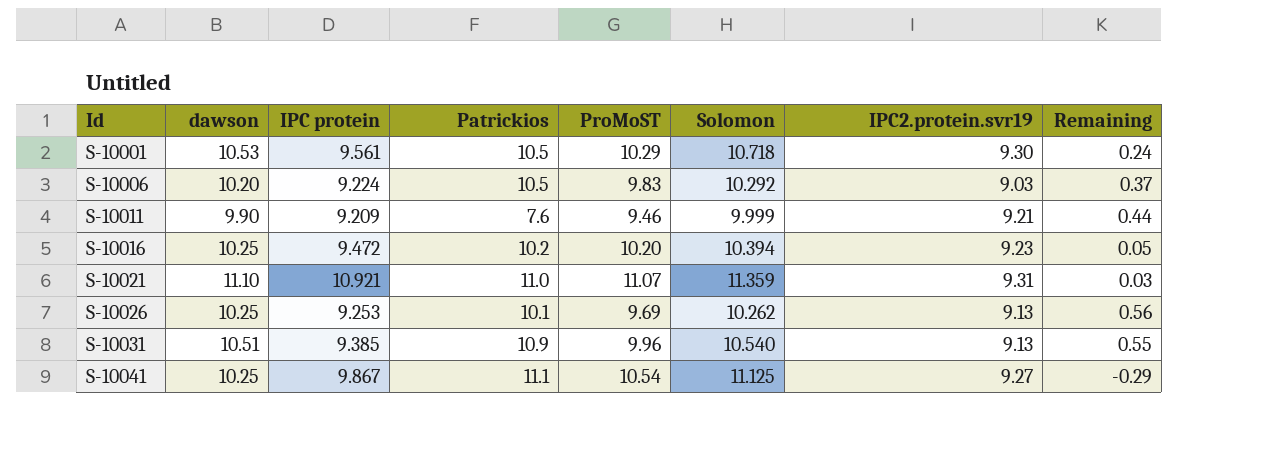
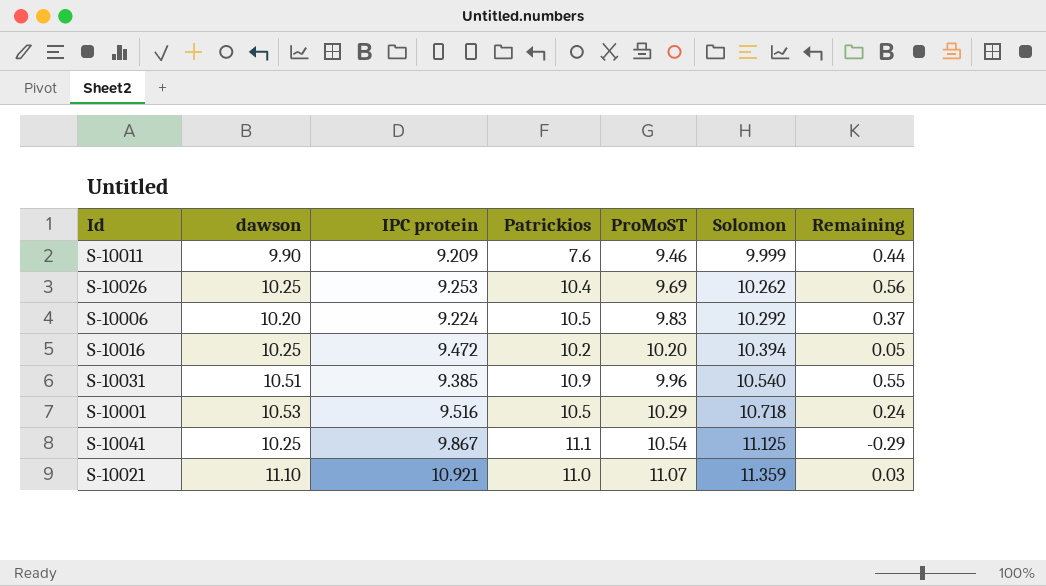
row order: Id ascending -> Solomon ascending
column IPC2.protein.svr19 | position: 7 -> none
S-10026 | Patrickios: 10.1 -> 10.4
S-10001 | IPC protein: 9.561 -> 9.516

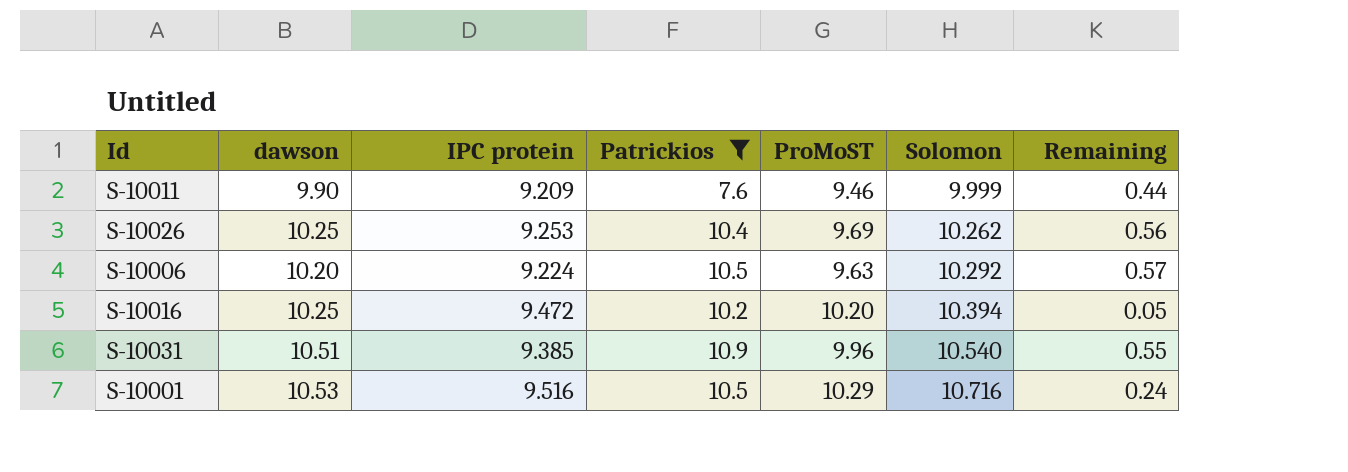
filter: none -> Patrickios <= 10.9
S-10006 | ProMoST: 9.83 -> 9.63
S-10006 | Remaining: 0.37 -> 0.57
S-10001 | Solomon: 10.718 -> 10.716

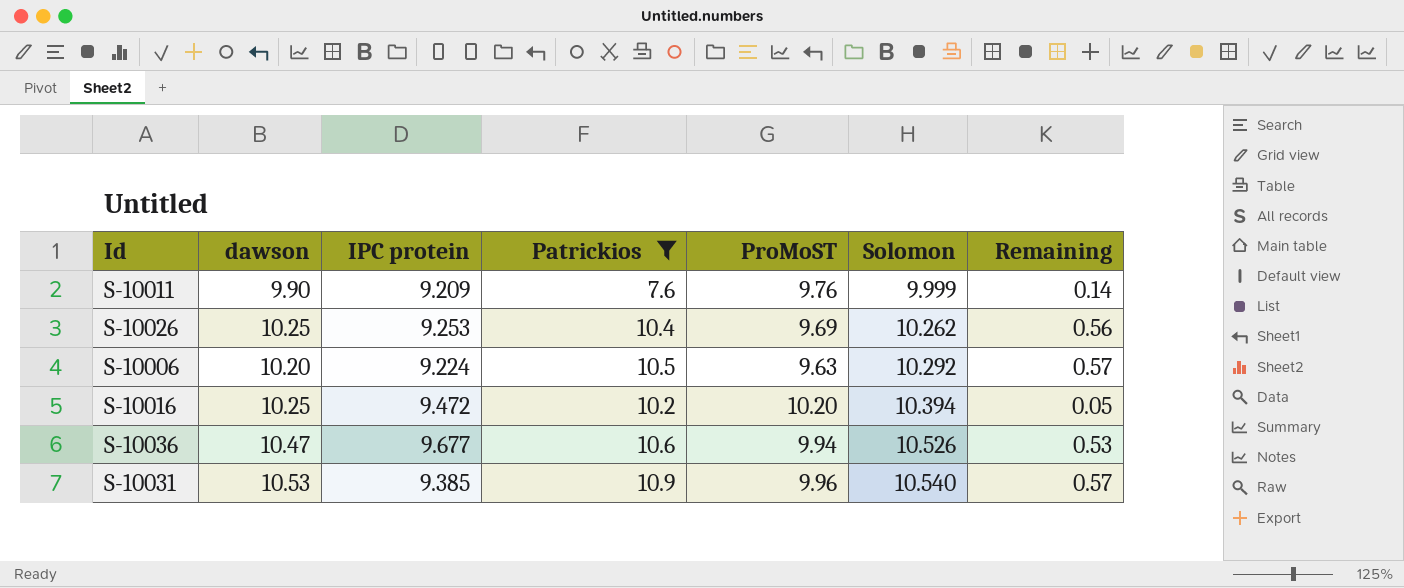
row S-10001: 10.53 | 9.516 | 10.5 | 10.29 | 10.716 | 0.24 -> none
S-10011 | ProMoST: 9.46 -> 9.76
S-10011 | Remaining: 0.44 -> 0.14
row S-10036: none -> 10.47 | 9.677 | 10.6 | 9.94 | 10.526 | 0.53
S-10031 | dawson: 10.51 -> 10.53
S-10031 | Remaining: 0.55 -> 0.57

